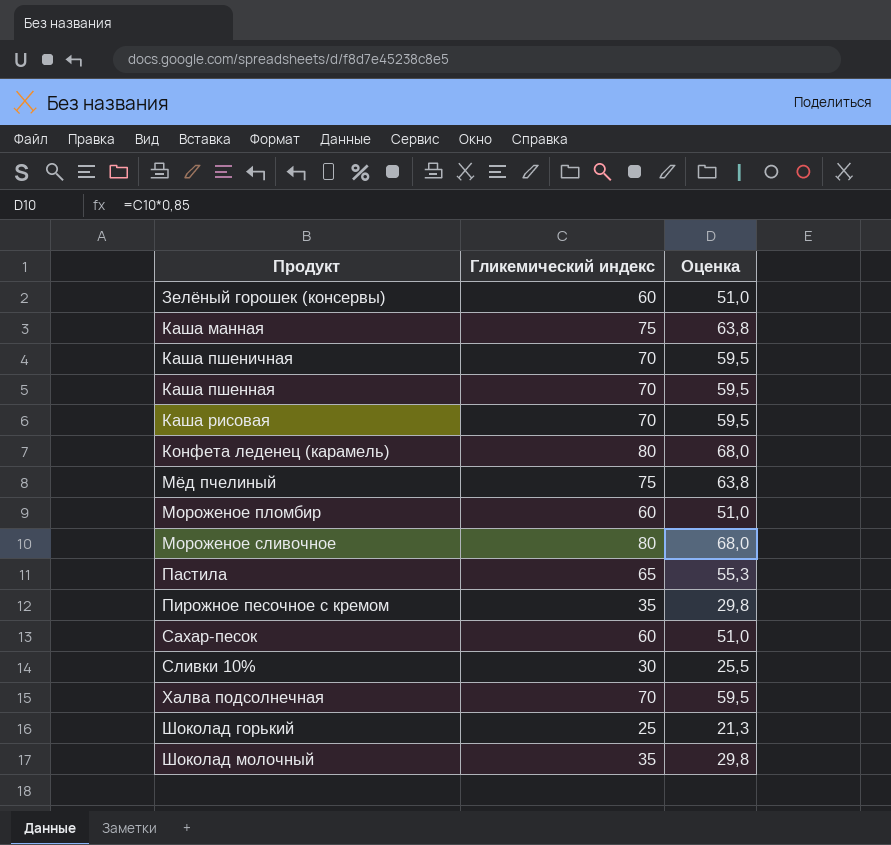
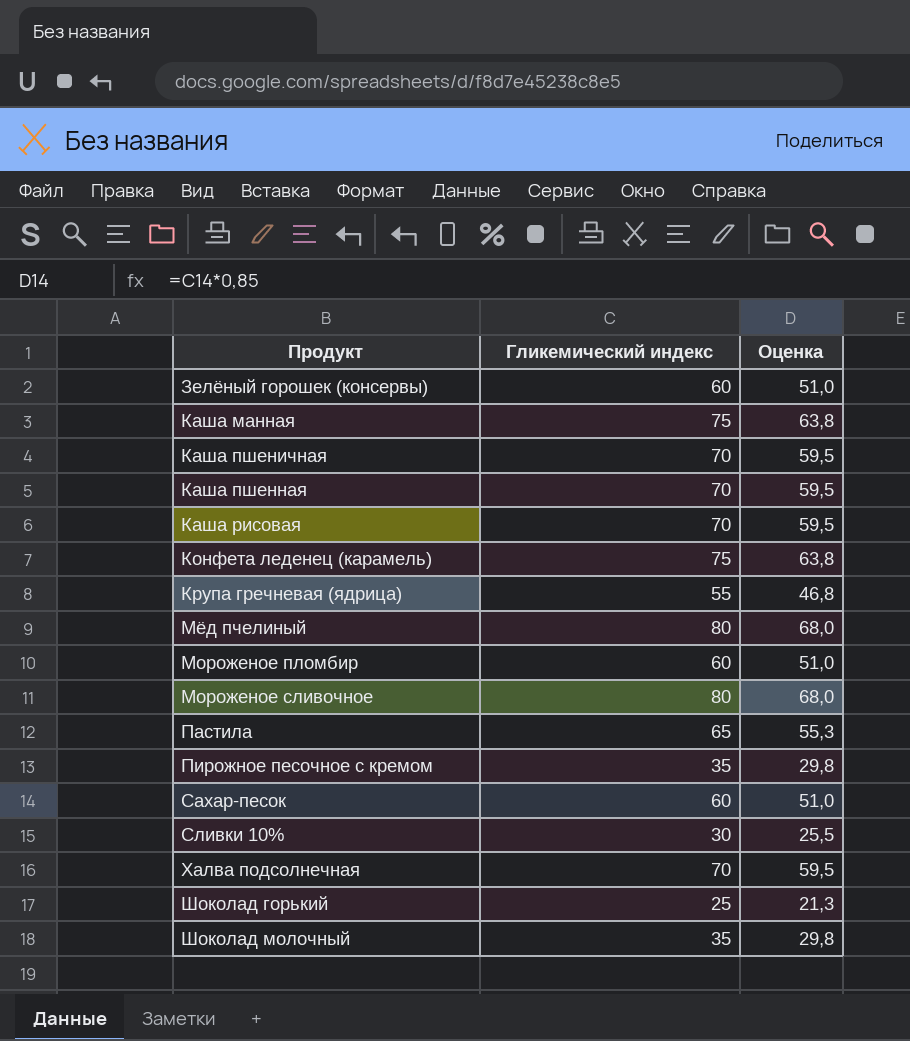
Конфета леденец (карамель) | Гликемический индекс: 80 -> 75
Конфета леденец (карамель) | Оценка: 68,0 -> 63,8
row Крупа гречневая (ядрица): none -> 55 | 46,8
Мёд пчелиный | Гликемический индекс: 75 -> 80
Мёд пчелиный | Оценка: 63,8 -> 68,0

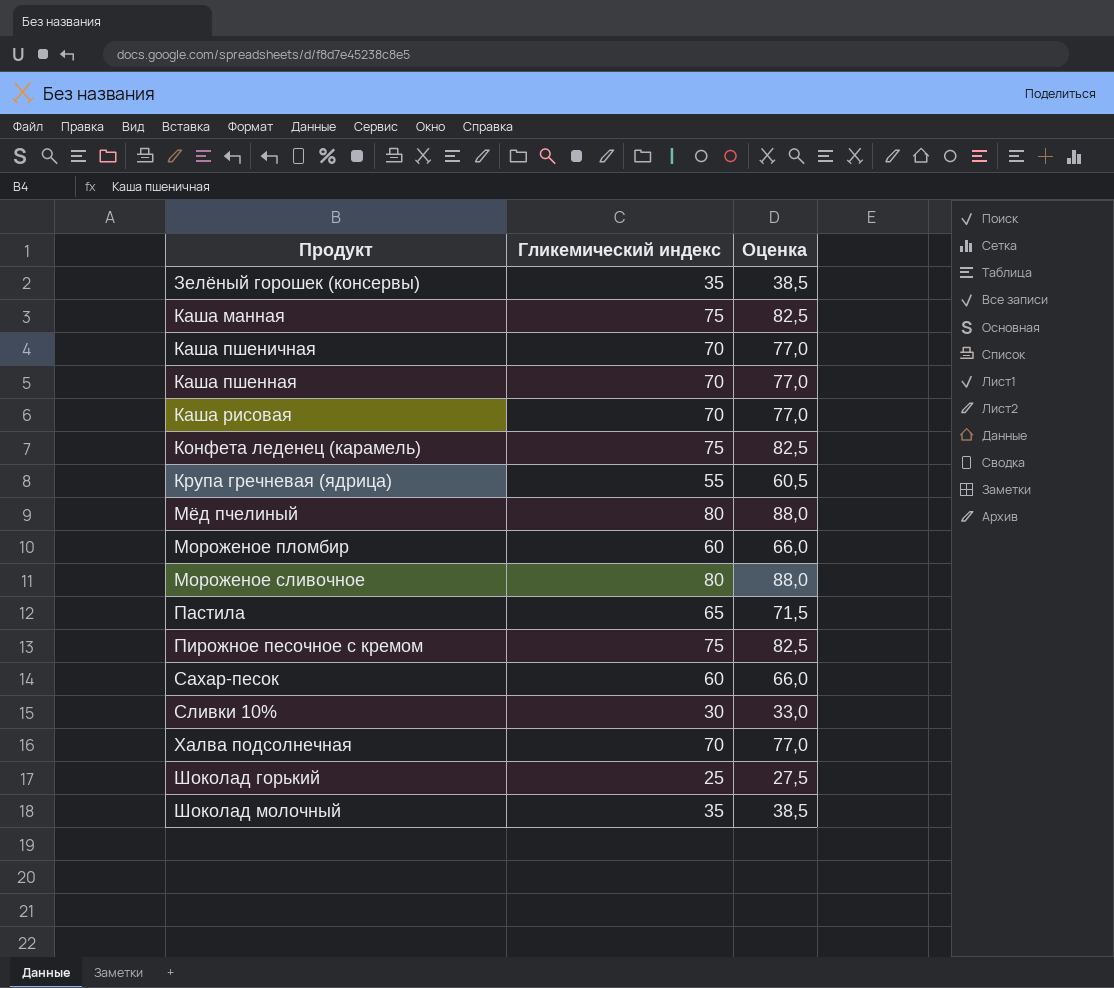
column Оценка | formula: [Гликемический индекс] * 0,85 -> [Гликемический индекс] * 1,1
Зелёный горошек (консервы) | Гликемический индекс: 60 -> 35
Пирожное песочное с кремом | Гликемический индекс: 35 -> 75

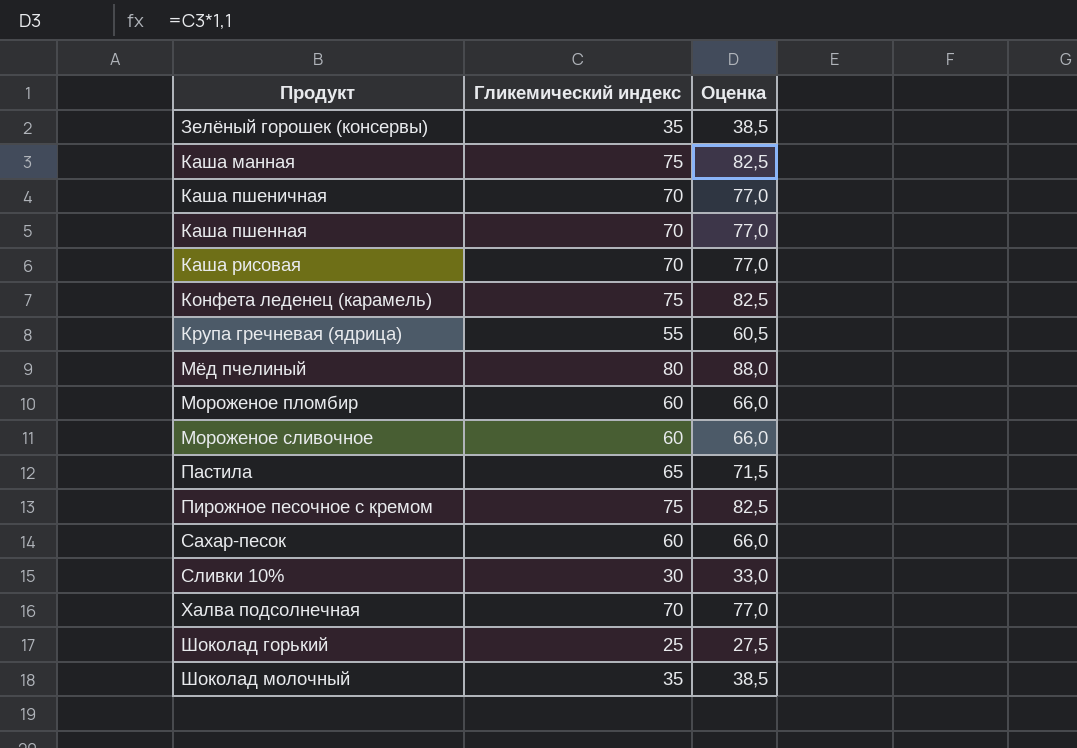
Мороженое сливочное | Гликемический индекс: 80 -> 60
Мороженое сливочное | Оценка: 88,0 -> 66,0

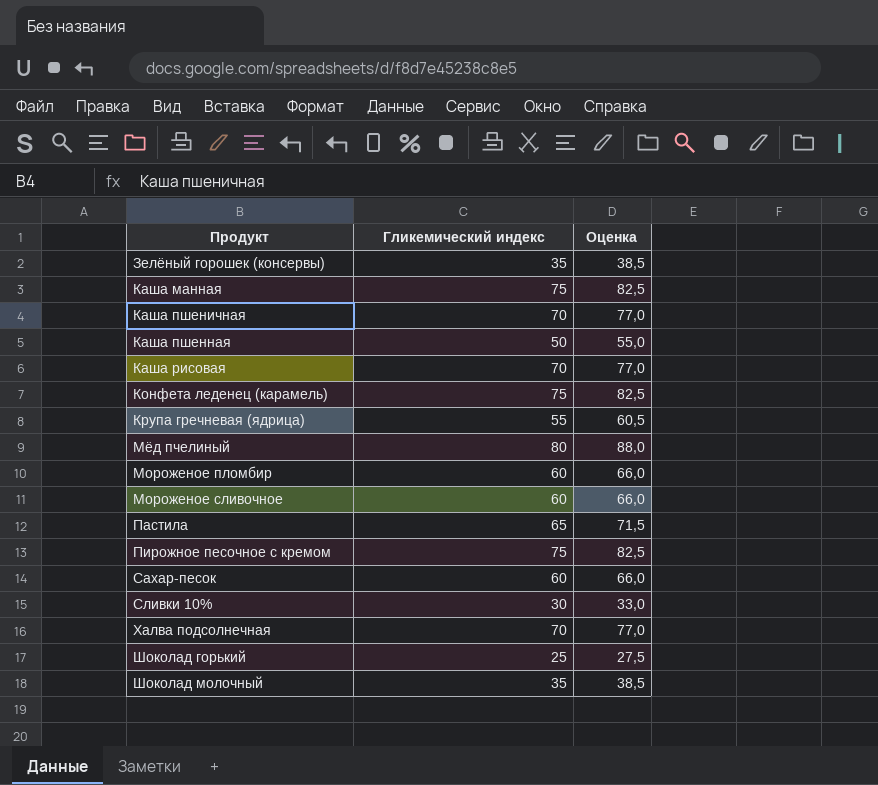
Каша пшенная | Гликемический индекс: 70 -> 50
Каша пшенная | Оценка: 77,0 -> 55,0

